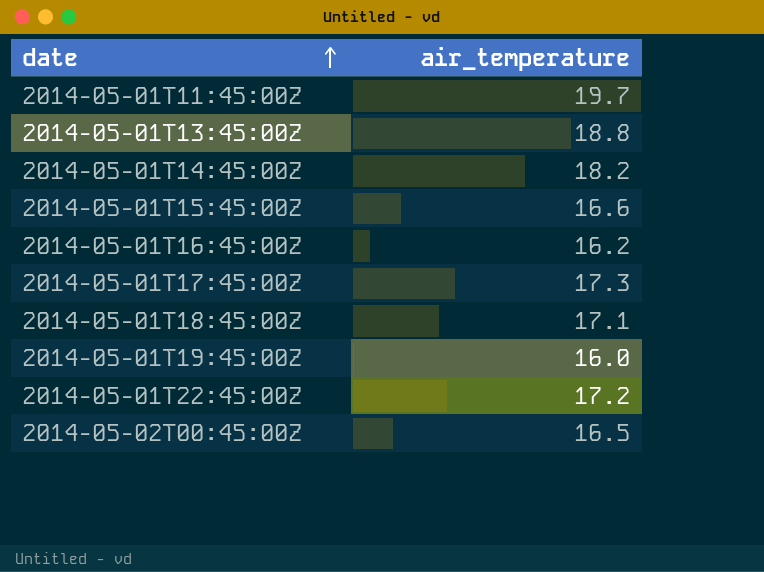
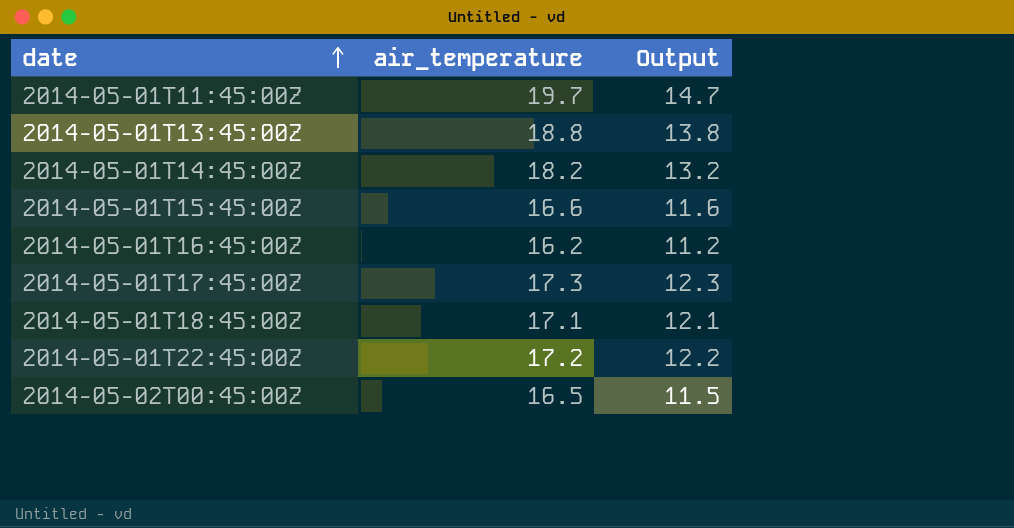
column Output | formula: none -> [air_temperature] - 5
row 2014-05-01T19:45:00Z: 16.0 -> none

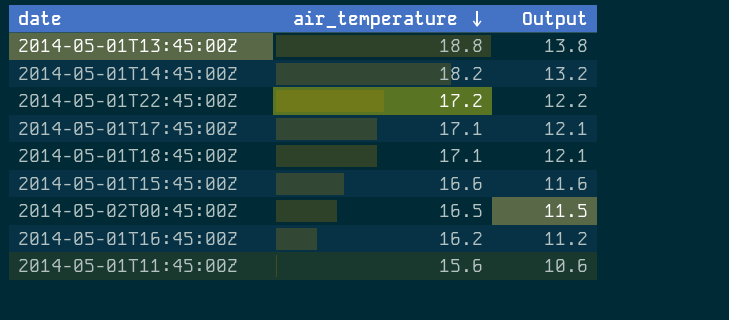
row order: date ascending -> air_temperature descending
2014-05-01T17:45:00Z | air_temperature: 17.3 -> 17.1
2014-05-01T17:45:00Z | Output: 12.3 -> 12.1
2014-05-01T11:45:00Z | air_temperature: 19.7 -> 15.6
2014-05-01T11:45:00Z | Output: 14.7 -> 10.6

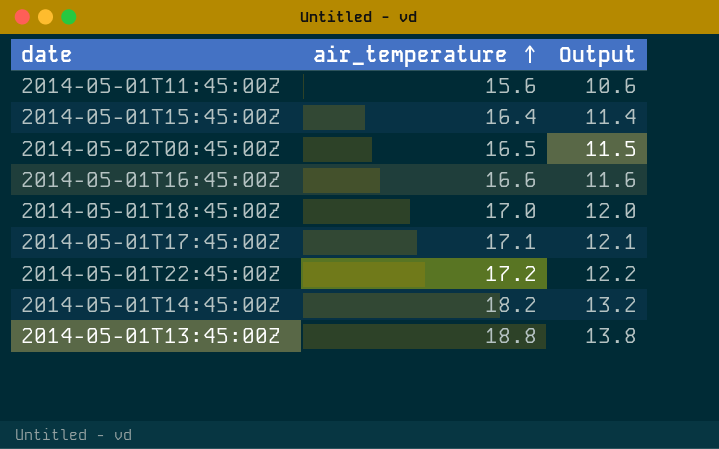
row order: air_temperature descending -> air_temperature ascending
2014-05-01T15:45:00Z | air_temperature: 16.6 -> 16.4
2014-05-01T15:45:00Z | Output: 11.6 -> 11.4
2014-05-01T16:45:00Z | air_temperature: 16.2 -> 16.6
2014-05-01T16:45:00Z | Output: 11.2 -> 11.6
2014-05-01T18:45:00Z | air_temperature: 17.1 -> 17.0
2014-05-01T18:45:00Z | Output: 12.1 -> 12.0

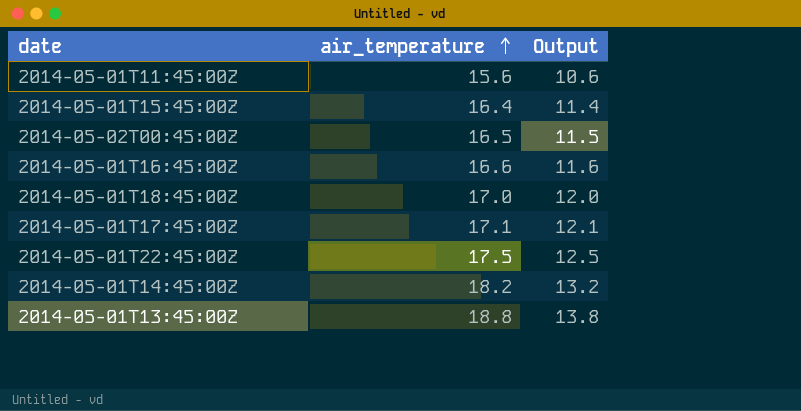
2014-05-01T22:45:00Z | air_temperature: 17.2 -> 17.5
2014-05-01T22:45:00Z | Output: 12.2 -> 12.5

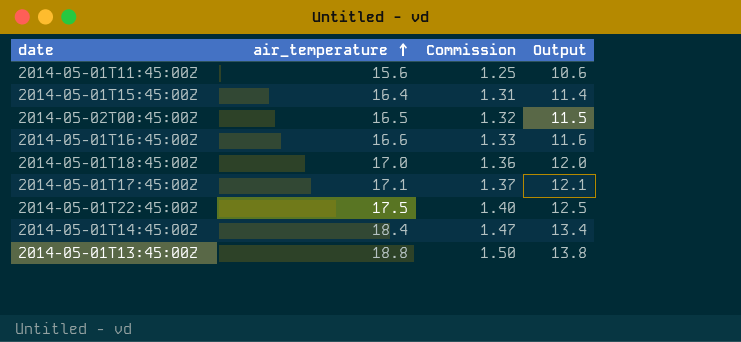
column Commission | formula: none -> [air_temperature] * 0.08
2014-05-01T14:45:00Z | air_temperature: 18.2 -> 18.4
2014-05-01T14:45:00Z | Output: 13.2 -> 13.4

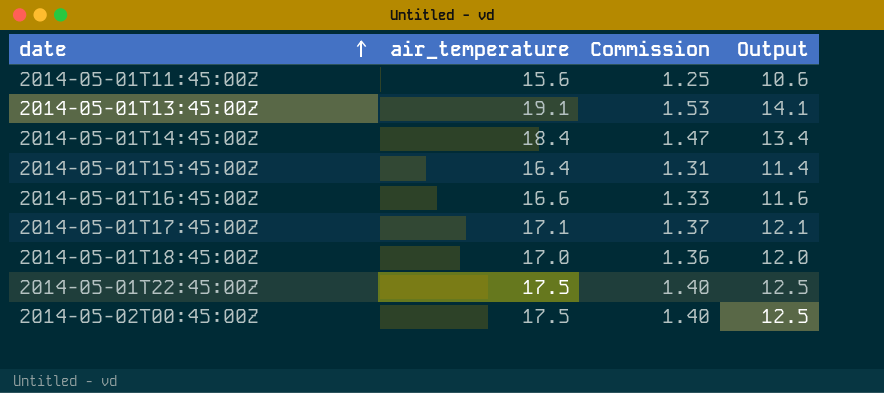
row order: air_temperature ascending -> date ascending
2014-05-01T13:45:00Z | air_temperature: 18.8 -> 19.1
2014-05-01T13:45:00Z | Commission: 1.50 -> 1.53
2014-05-01T13:45:00Z | Output: 13.8 -> 14.1
2014-05-02T00:45:00Z | air_temperature: 16.5 -> 17.5
2014-05-02T00:45:00Z | Commission: 1.32 -> 1.40
2014-05-02T00:45:00Z | Output: 11.5 -> 12.5

